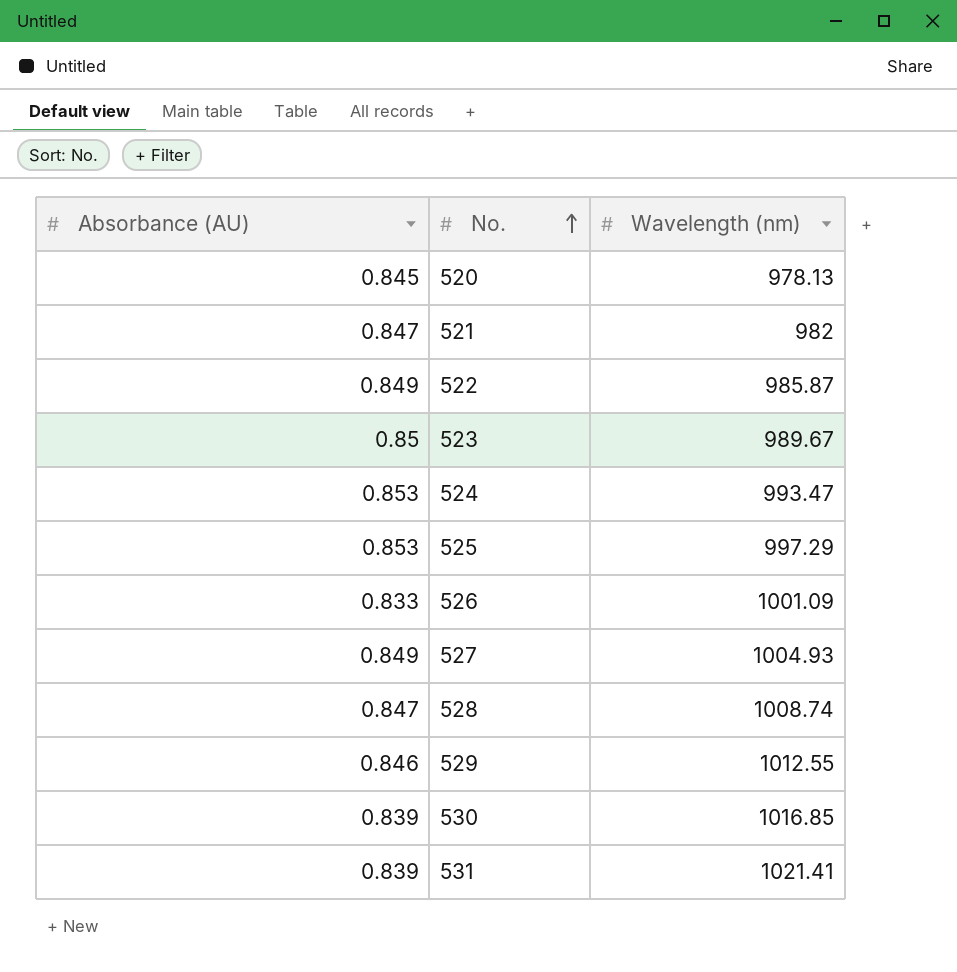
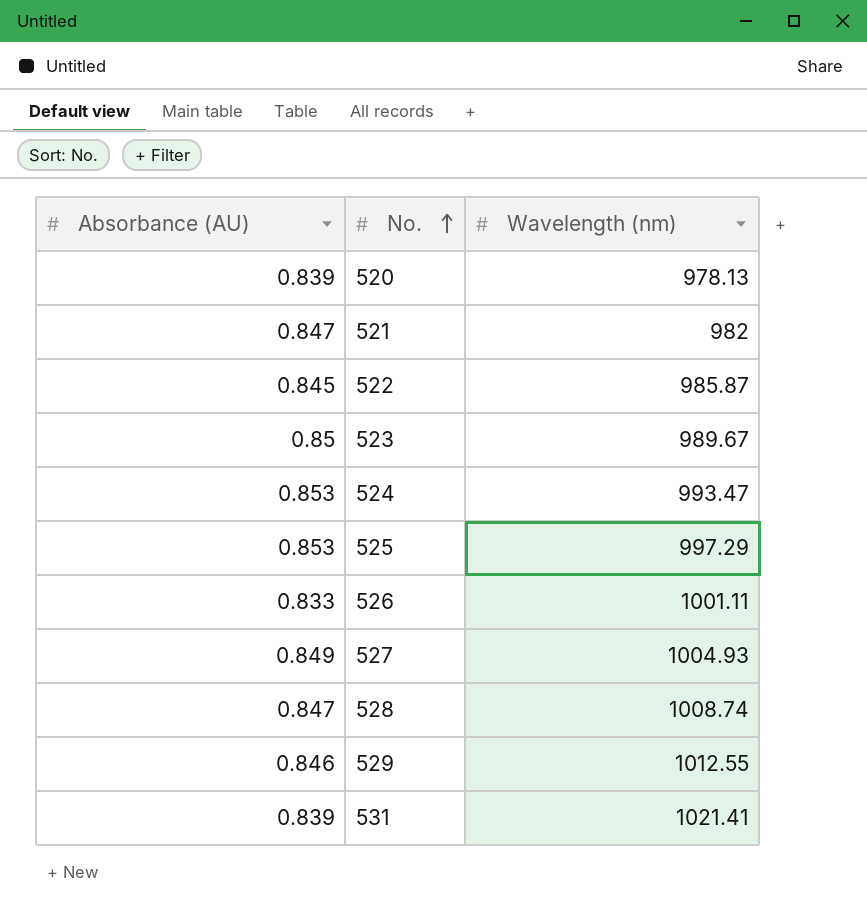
row 530: 0.839 | 1016.85 -> none
520 | Absorbance (AU): 0.845 -> 0.839
522 | Absorbance (AU): 0.849 -> 0.845
526 | Wavelength (nm): 1001.09 -> 1001.11

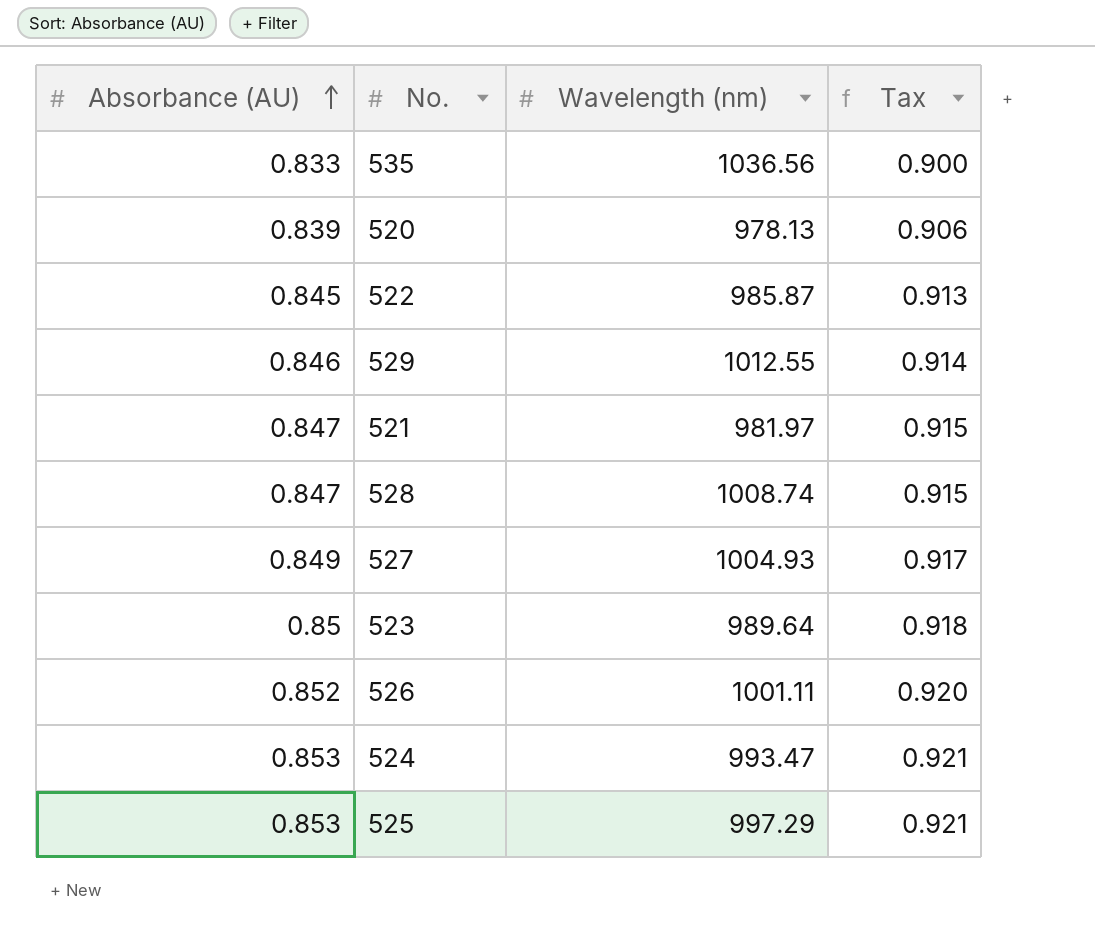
row order: No. ascending -> Absorbance (AU) ascending
column Tax | formula: none -> [Absorbance (AU)] * 1.08
row 531: 0.839 | 1021.41 -> none
row 535: none -> 0.833 | 1036.56 | 0.900
521 | Wavelength (nm): 982 -> 981.97
523 | Wavelength (nm): 989.67 -> 989.64
526 | Absorbance (AU): 0.833 -> 0.852

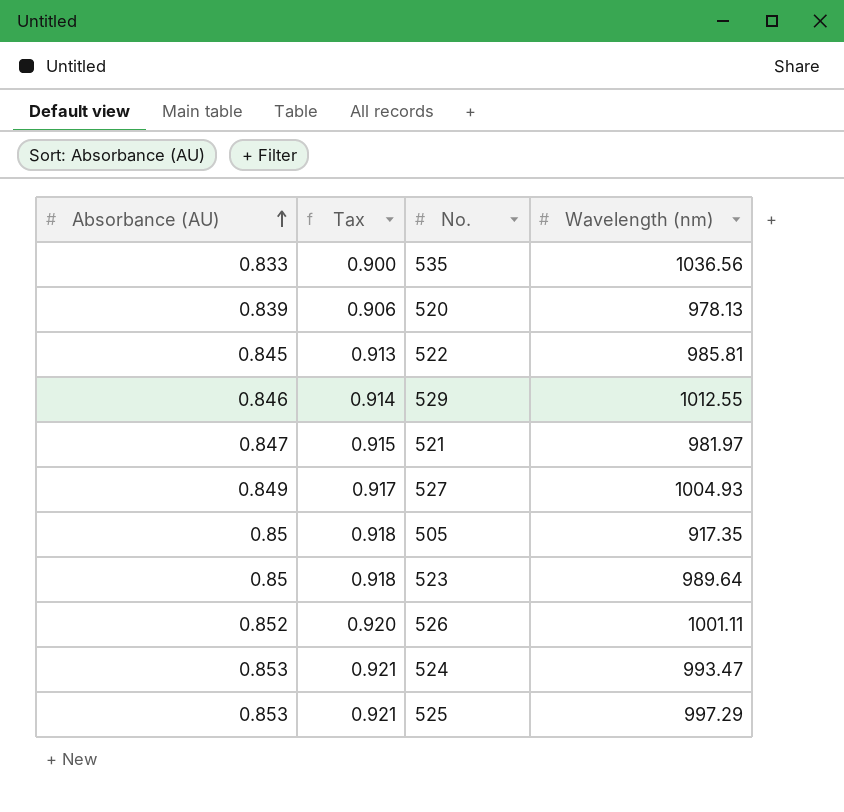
column Tax | position: 4 -> 2
row 528: 0.847 | 1008.74 | 0.915 -> none
522 | Wavelength (nm): 985.87 -> 985.81
row 505: none -> 0.85 | 0.918 | 917.35

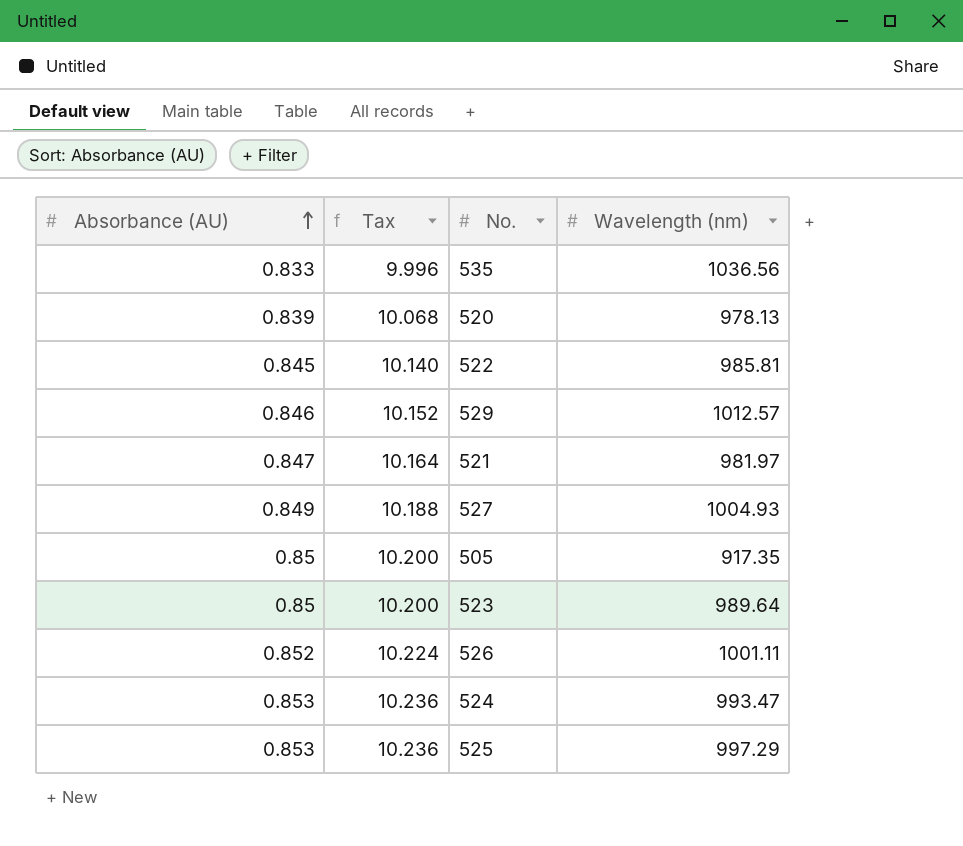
column Tax | formula: [Absorbance (AU)] * 1.08 -> [Absorbance (AU)] * 12
529 | Wavelength (nm): 1012.55 -> 1012.57

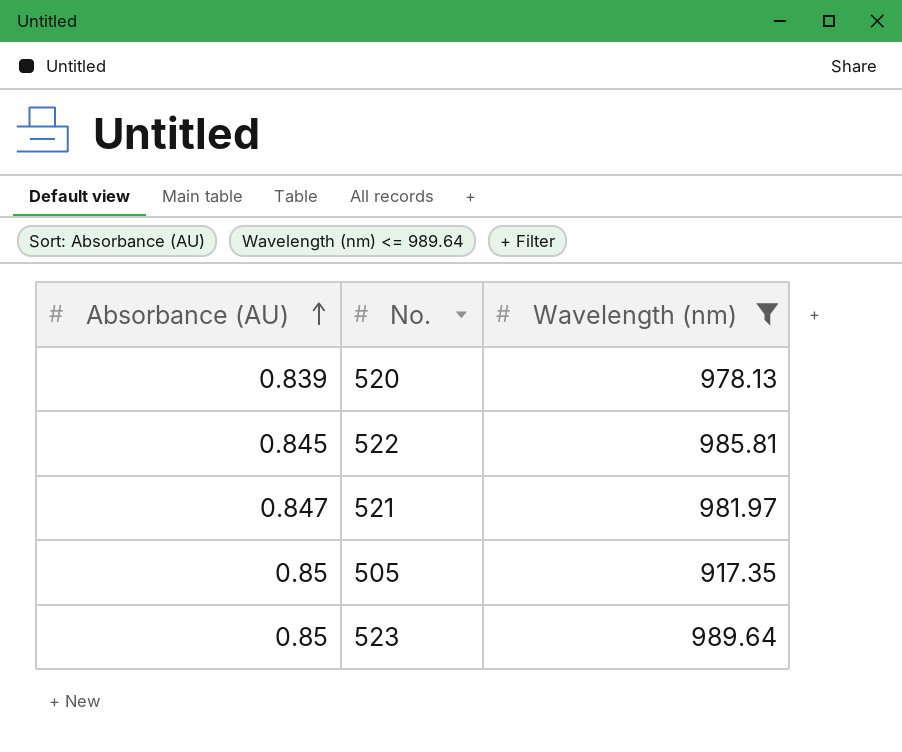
filter: none -> Wavelength (nm) <= 989.64
column Tax | formula: [Absorbance (AU)] * 12 -> none

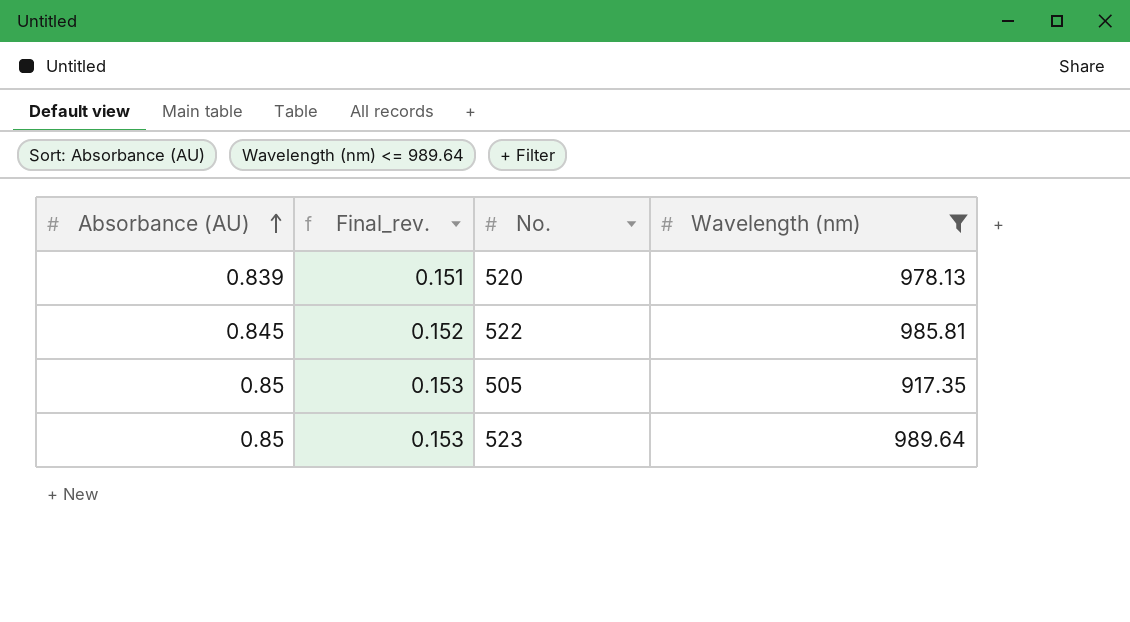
column Final_rev. | formula: none -> [Absorbance (AU)] * 0.18
row 521: 0.847 | 981.97 -> none

